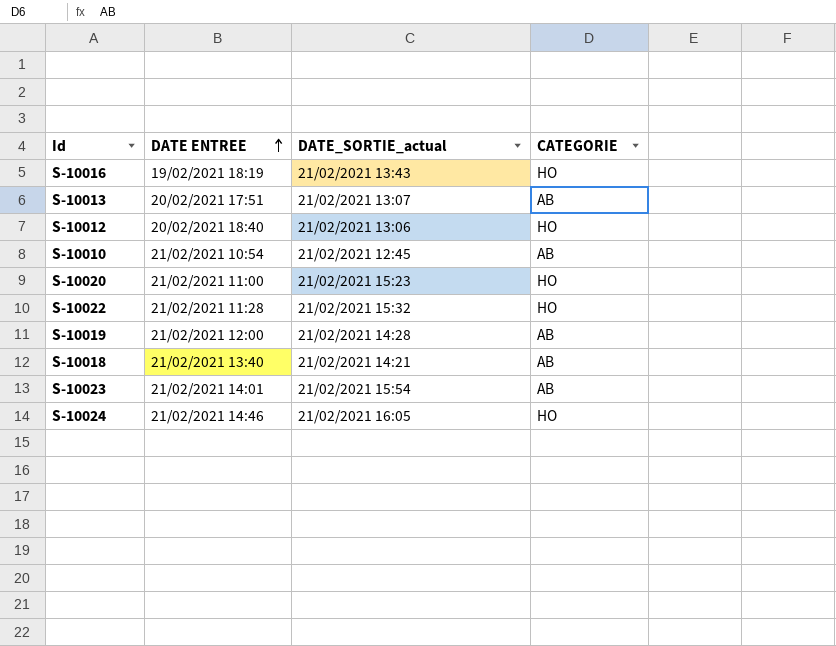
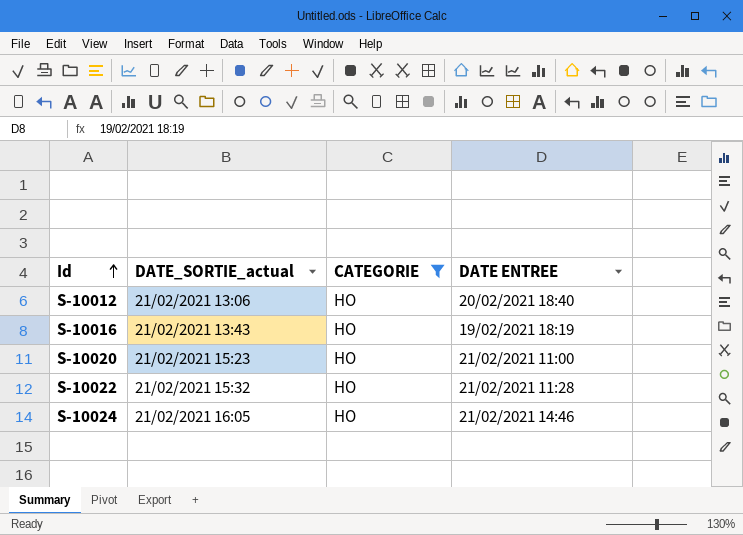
filter: none -> CATEGORIE = HO
row order: DATE ENTREE ascending -> Id ascending
column DATE ENTREE | position: 2 -> 4

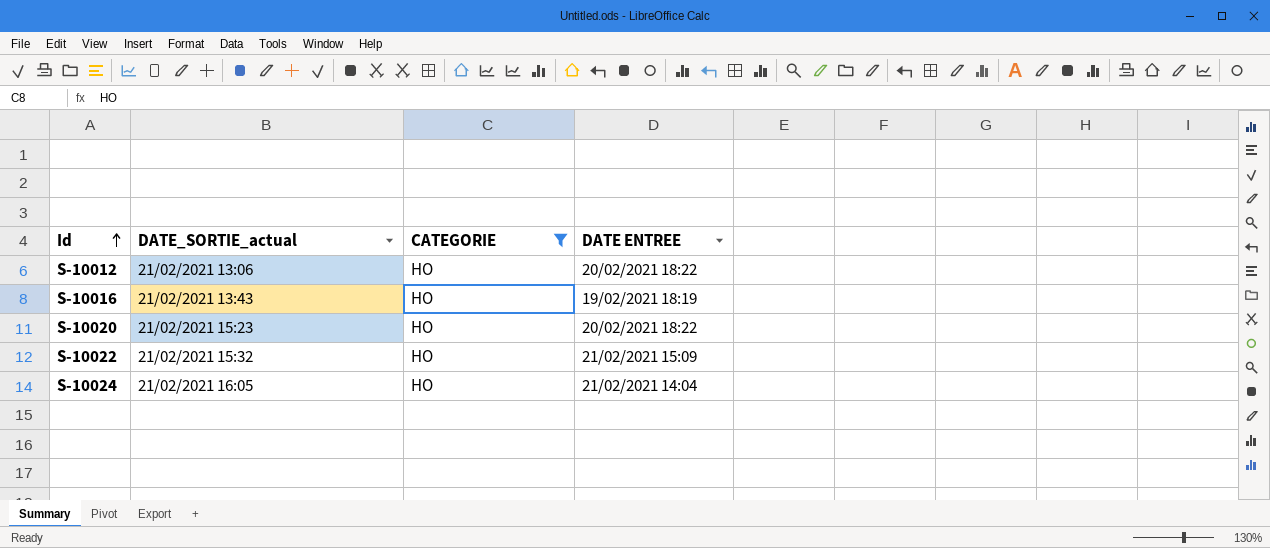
S-10012 | DATE ENTREE: 20/02/2021 18:40 -> 20/02/2021 18:22
S-10020 | DATE ENTREE: 21/02/2021 11:00 -> 20/02/2021 18:22
S-10022 | DATE ENTREE: 21/02/2021 11:28 -> 21/02/2021 15:09
S-10024 | DATE ENTREE: 21/02/2021 14:46 -> 21/02/2021 14:04

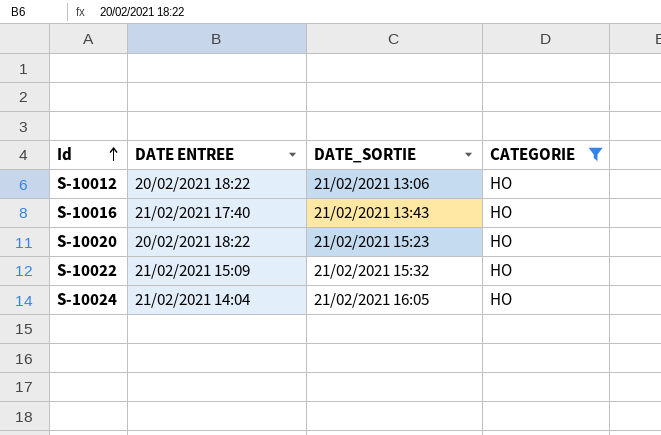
column DATE ENTREE | position: 4 -> 2
column name: DATE_SORTIE_actual -> DATE_SORTIE
S-10016 | DATE ENTREE: 19/02/2021 18:19 -> 21/02/2021 17:40

